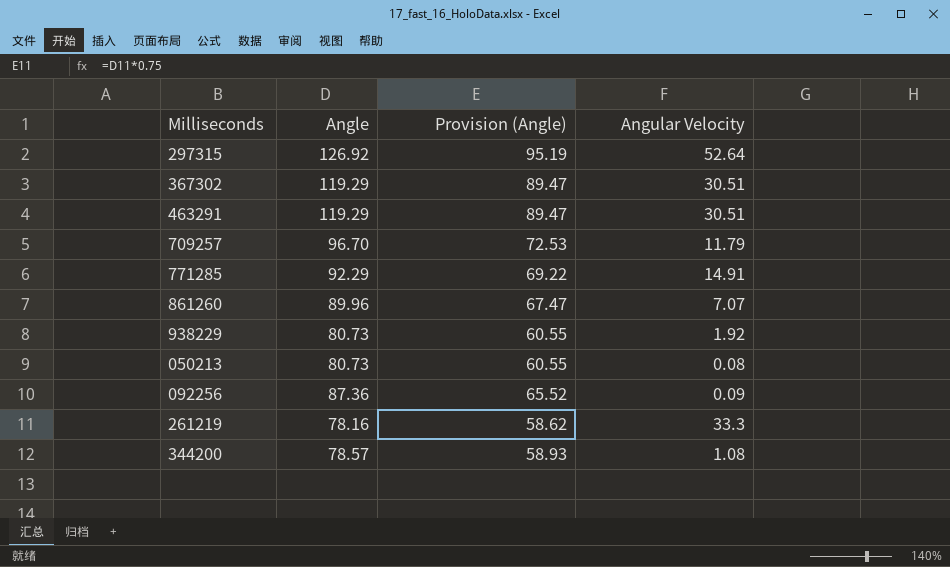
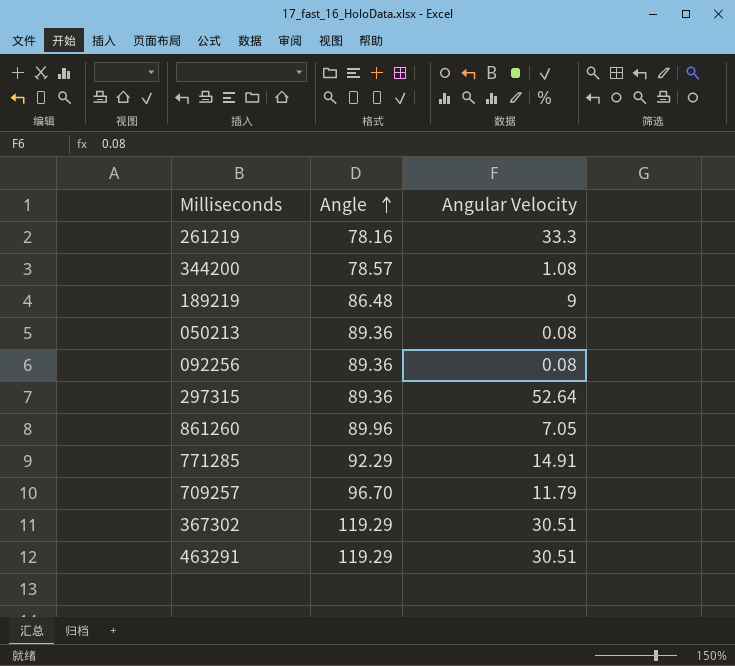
row order: none -> Angle ascending
column Provision (Angle) | formula: [Angle] * 0.75 -> none
row 938229: 80.73 | 60.55 | 1.92 -> none
row 189219: none -> 86.48 | 9
050213 | Angle: 80.73 -> 89.36
092256 | Angle: 87.36 -> 89.36
092256 | Angular Velocity: 0.09 -> 0.08
297315 | Angle: 126.92 -> 89.36
861260 | Angular Velocity: 7.07 -> 7.05

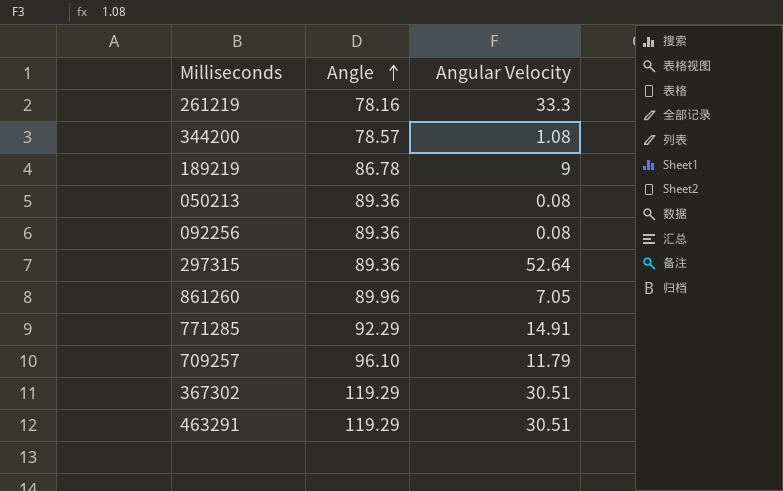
189219 | Angle: 86.48 -> 86.78
709257 | Angle: 96.70 -> 96.10

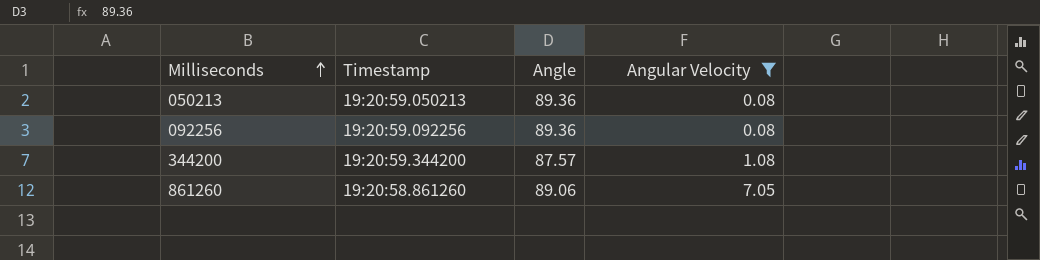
filter: none -> Angular Velocity <= 7.05
row order: Angle ascending -> Milliseconds ascending
column Timestamp | position: none -> 2
344200 | Angle: 78.57 -> 87.57
861260 | Angle: 89.96 -> 89.06

